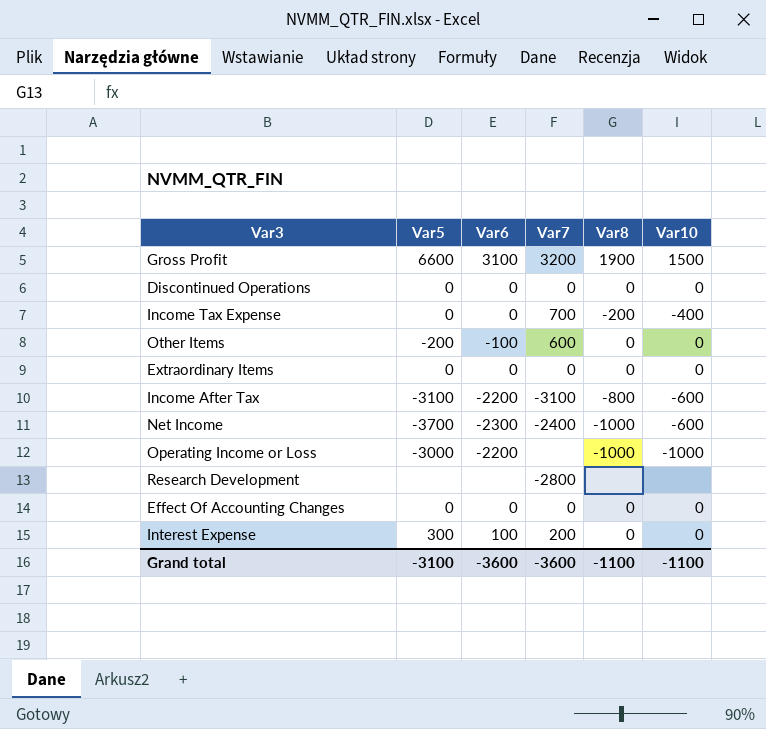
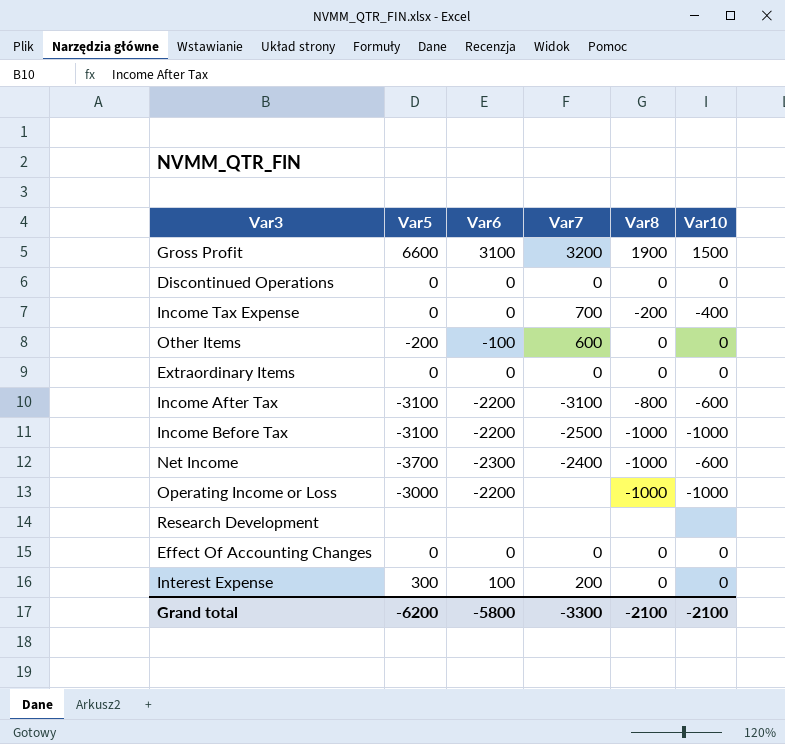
row Income Before Tax: none -> -3100 | -2200 | -2500 | -1000 | -1000
Research Development | Var7: -2800 -> none
Grand total | Var5: -3100 -> -6200
Grand total | Var6: -3600 -> -5800
Grand total | Var7: -3600 -> -3300
Grand total | Var8: -1100 -> -2100
Grand total | Var10: -1100 -> -2100

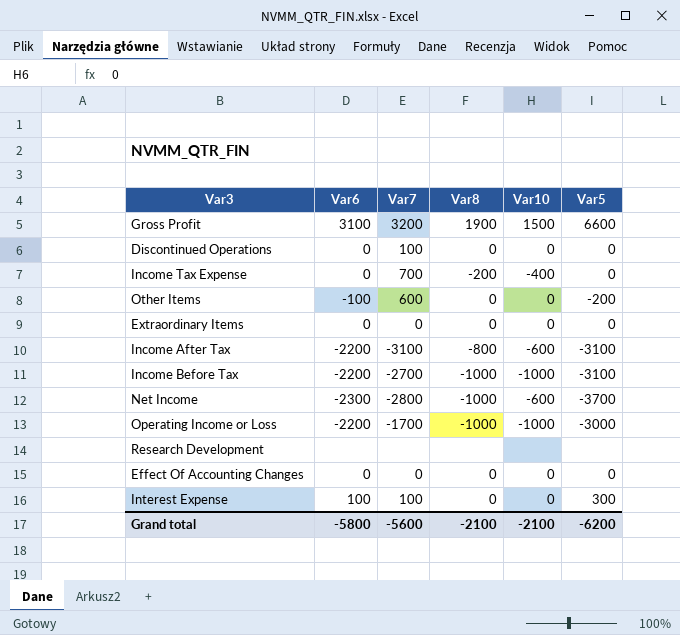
column Var5 | position: 2 -> 6
Discontinued Operations | Var7: 0 -> 100
Income Before Tax | Var7: -2500 -> -2700
Net Income | Var7: -2400 -> -2800
Operating Income or Loss | Var7: none -> -1700
Interest Expense | Var7: 200 -> 100
Grand total | Var7: -3300 -> -5600

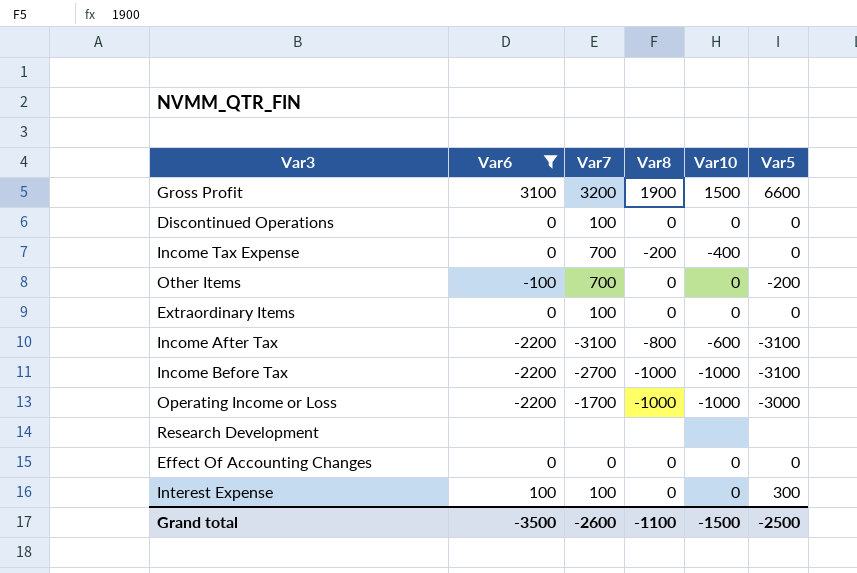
filter: none -> Var6 != -2300
Other Items | Var7: 600 -> 700
Extraordinary Items | Var7: 0 -> 100
Grand total | Var6: -5800 -> -3500
Grand total | Var7: -5600 -> -2600
Grand total | Var8: -2100 -> -1100
Grand total | Var10: -2100 -> -1500
Grand total | Var5: -6200 -> -2500

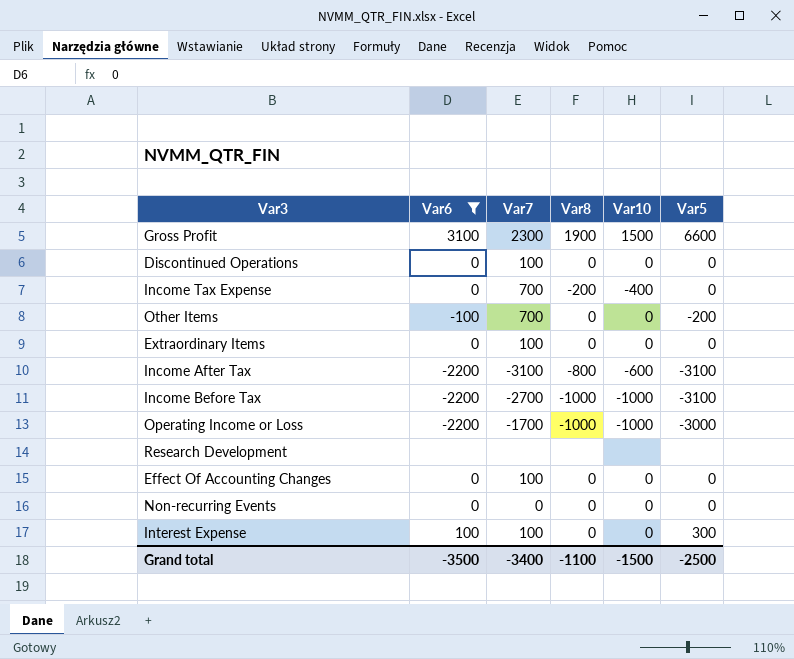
Gross Profit | Var7: 3200 -> 2300
Effect Of Accounting Changes | Var7: 0 -> 100
row Non-recurring Events: none -> 0 | 0 | 0 | 0 | 0
Grand total | Var7: -2600 -> -3400

